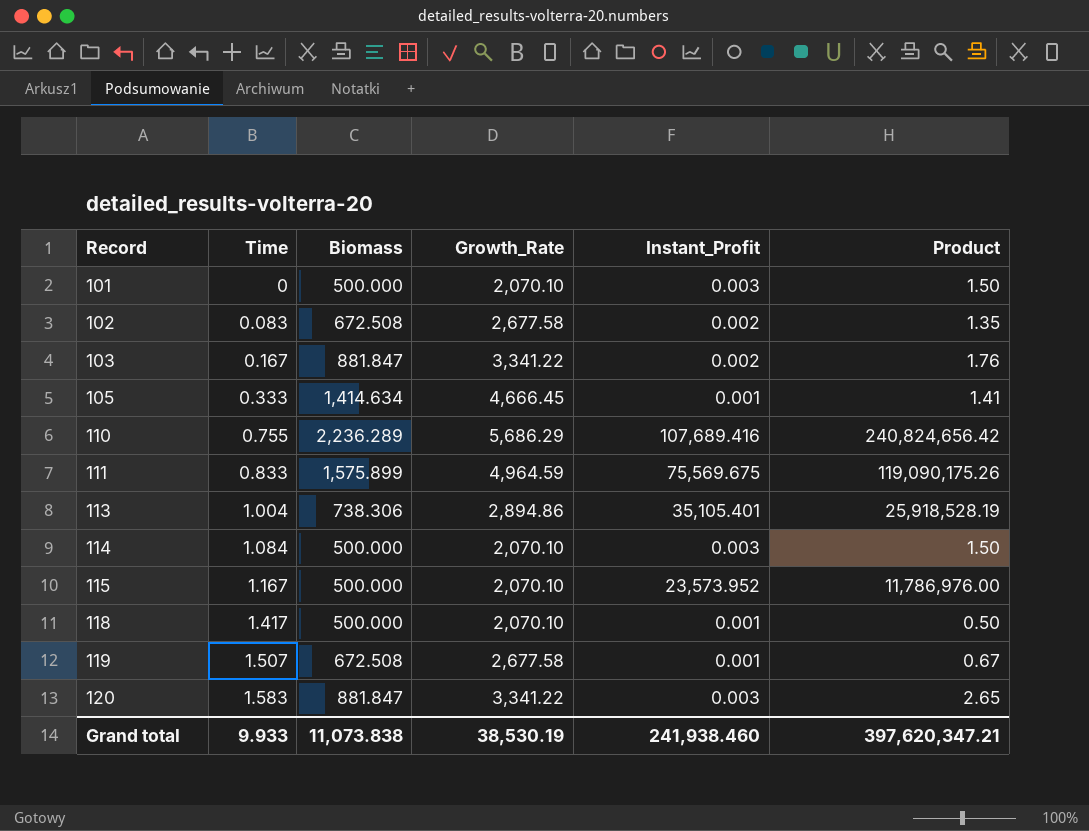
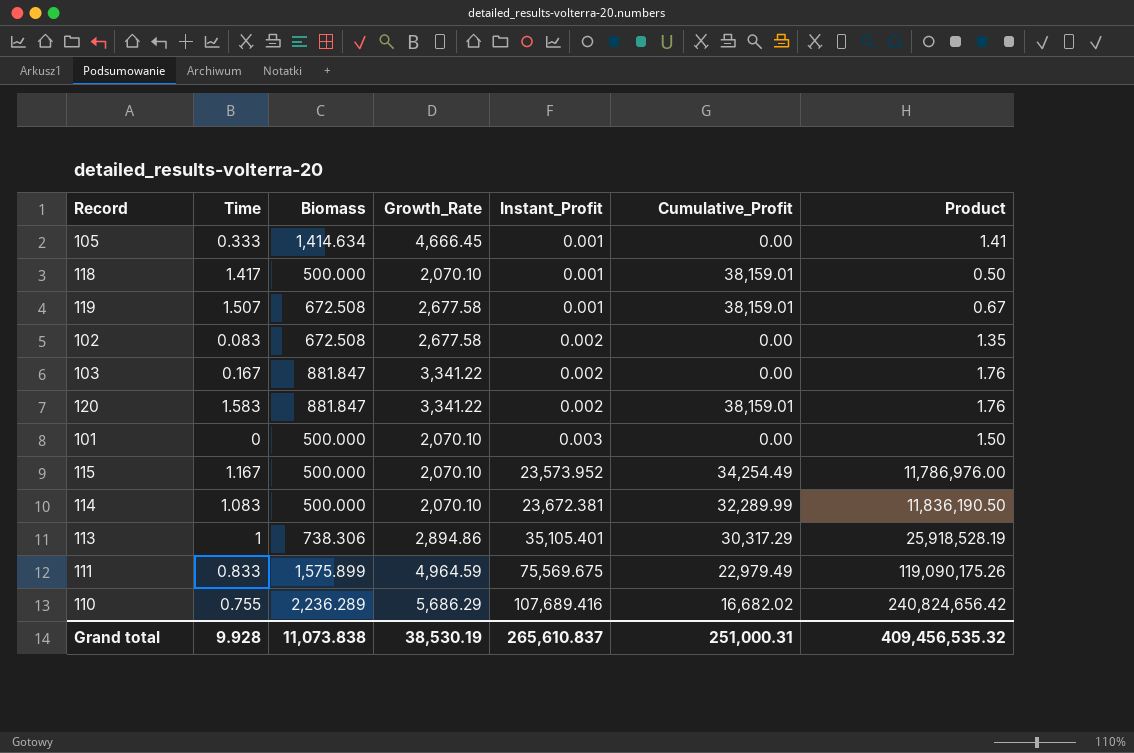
row order: Record ascending -> Instant_Profit ascending
column Cumulative_Profit | position: none -> 6
120 | Instant_Profit: 0.003 -> 0.002
120 | Product: 2.65 -> 1.76
114 | Time: 1.084 -> 1.083
114 | Instant_Profit: 0.003 -> 23,672.381
114 | Product: 1.50 -> 11,836,190.50
113 | Time: 1.004 -> 1
Grand total | Time: 9.933 -> 9.928
Grand total | Instant_Profit: 241,938.460 -> 265,610.837
Grand total | Product: 397,620,347.21 -> 409,456,535.32

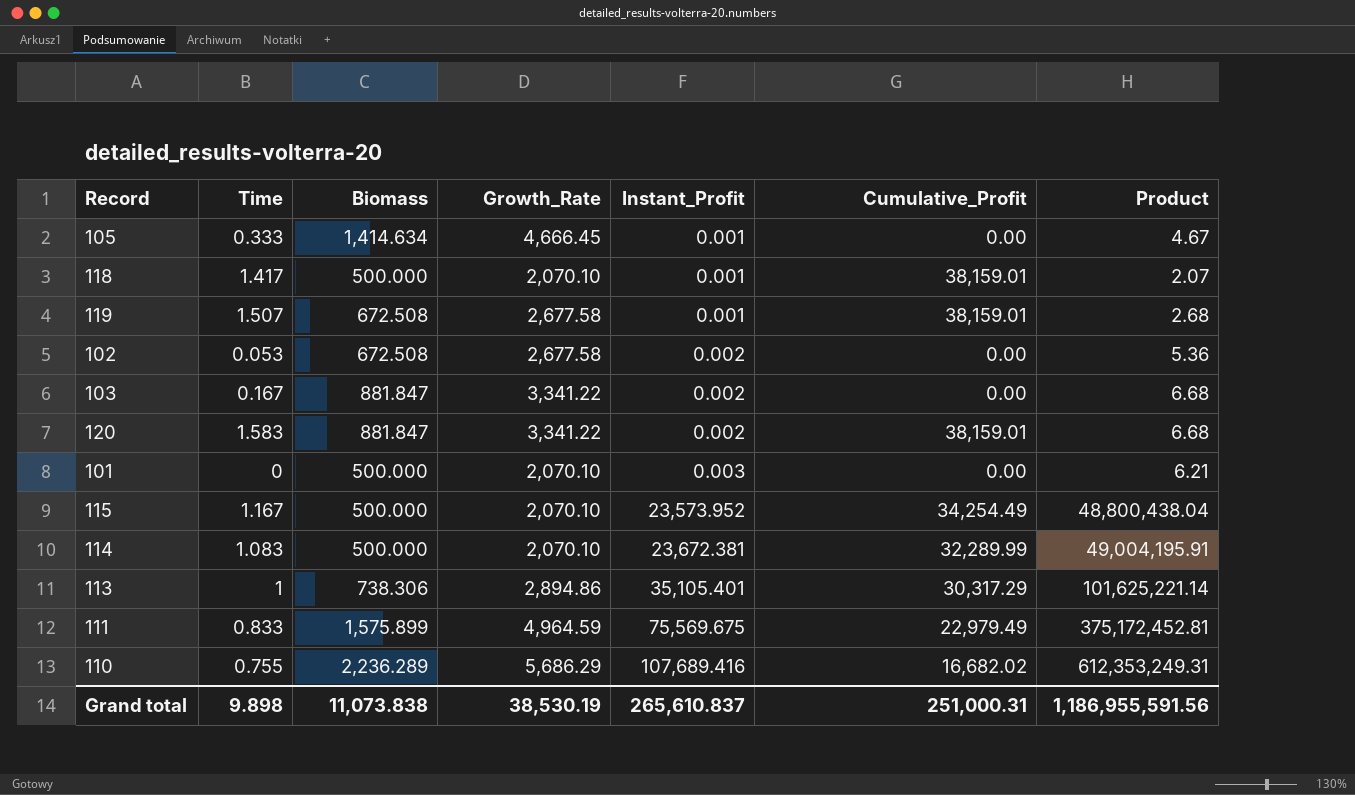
column Product | formula: [Biomass] * [Instant_Profit] -> [Growth_Rate] * [Instant_Profit]
102 | Time: 0.083 -> 0.053
Grand total | Time: 9.928 -> 9.898
Grand total | Product: 409,456,535.32 -> 1,186,955,591.56

